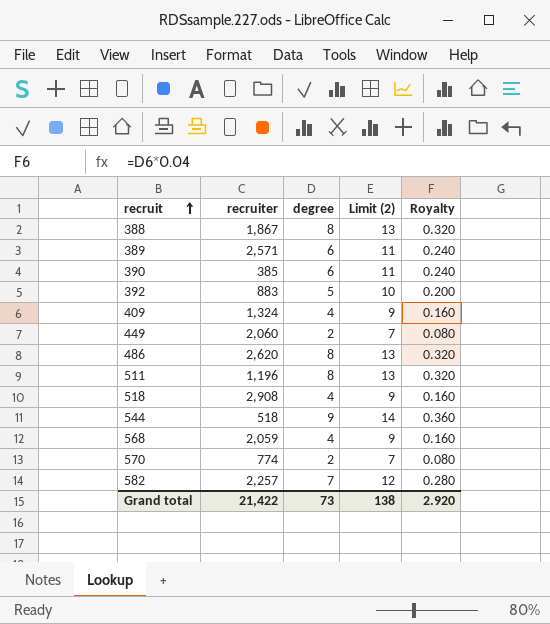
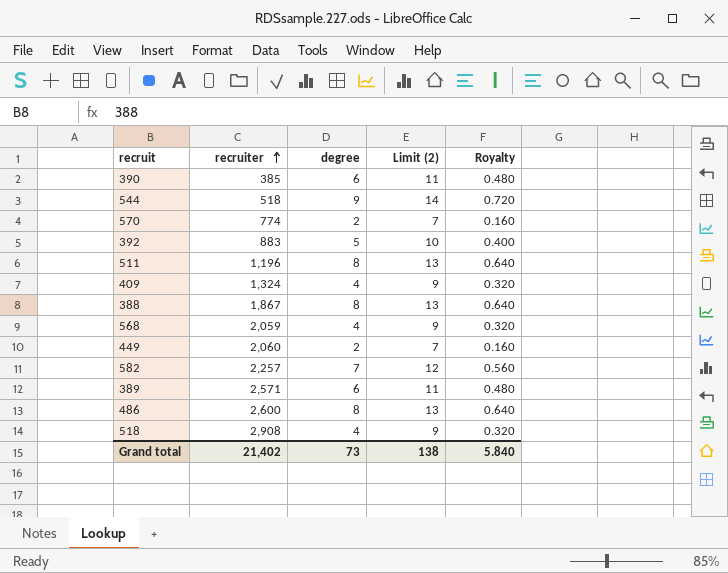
row order: recruit ascending -> recruiter ascending
column Royalty | formula: [degree] * 0.04 -> [degree] * 0.08
486 | recruiter: 2,620 -> 2,600
Grand total | recruiter: 21,422 -> 21,402
Grand total | Royalty: 2.920 -> 5.840

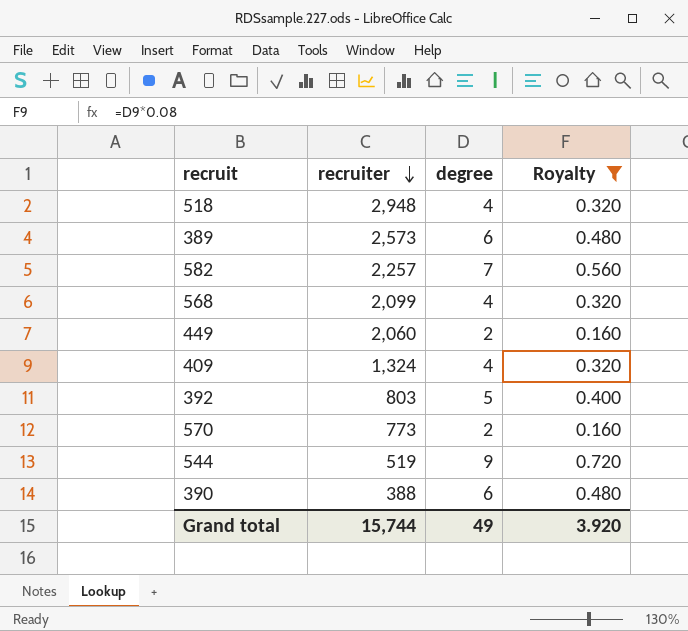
filter: none -> Royalty != 0.640
row order: recruiter ascending -> recruiter descending
column Limit (2) | formula: [degree] + 5 -> none
518 | recruiter: 2,908 -> 2,948
389 | recruiter: 2,571 -> 2,573
568 | recruiter: 2,059 -> 2,099
392 | recruiter: 883 -> 803
570 | recruiter: 774 -> 773
544 | recruiter: 518 -> 519
390 | recruiter: 385 -> 388
Grand total | recruiter: 21,402 -> 15,744
Grand total | degree: 73 -> 49
Grand total | Royalty: 5.840 -> 3.920

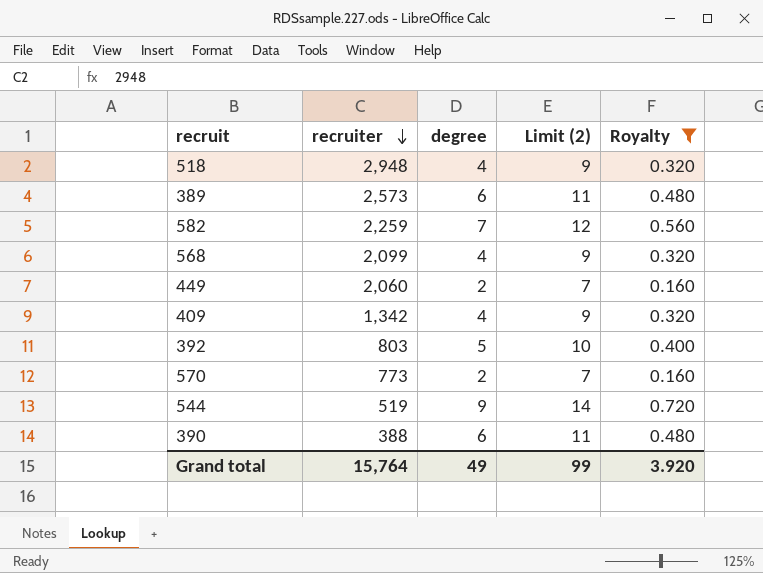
column Limit (2) | formula: none -> [degree] + 5
582 | recruiter: 2,257 -> 2,259
409 | recruiter: 1,324 -> 1,342
Grand total | recruiter: 15,744 -> 15,764

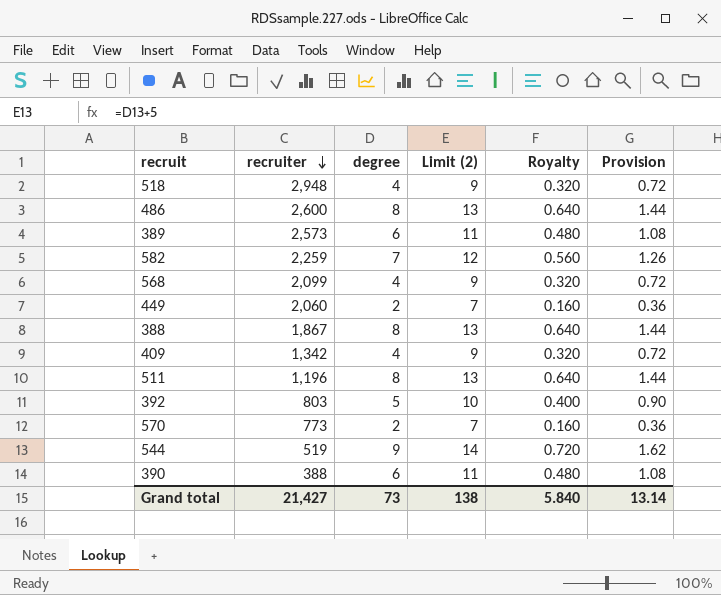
filter: Royalty != 0.640 -> none
column Provision | formula: none -> [degree] * 0.18
Grand total | recruiter: 15,764 -> 21,427
Grand total | degree: 49 -> 73
Grand total | Limit (2): 99 -> 138
Grand total | Royalty: 3.920 -> 5.840

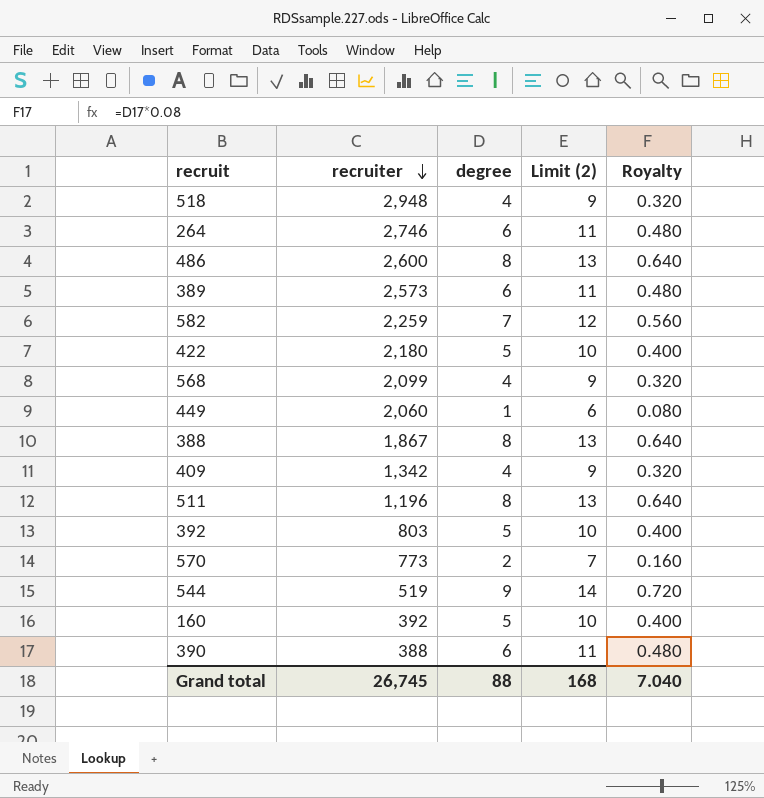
column Provision | formula: [degree] * 0.18 -> none
row 264: none -> 2,746 | 6 | 11 | 0.480
row 422: none -> 2,180 | 5 | 10 | 0.400
449 | degree: 2 -> 1
449 | Limit (2): 7 -> 6
449 | Royalty: 0.160 -> 0.080
row 160: none -> 392 | 5 | 10 | 0.400
Grand total | recruiter: 21,427 -> 26,745
Grand total | degree: 73 -> 88
Grand total | Limit (2): 138 -> 168
Grand total | Royalty: 5.840 -> 7.040

